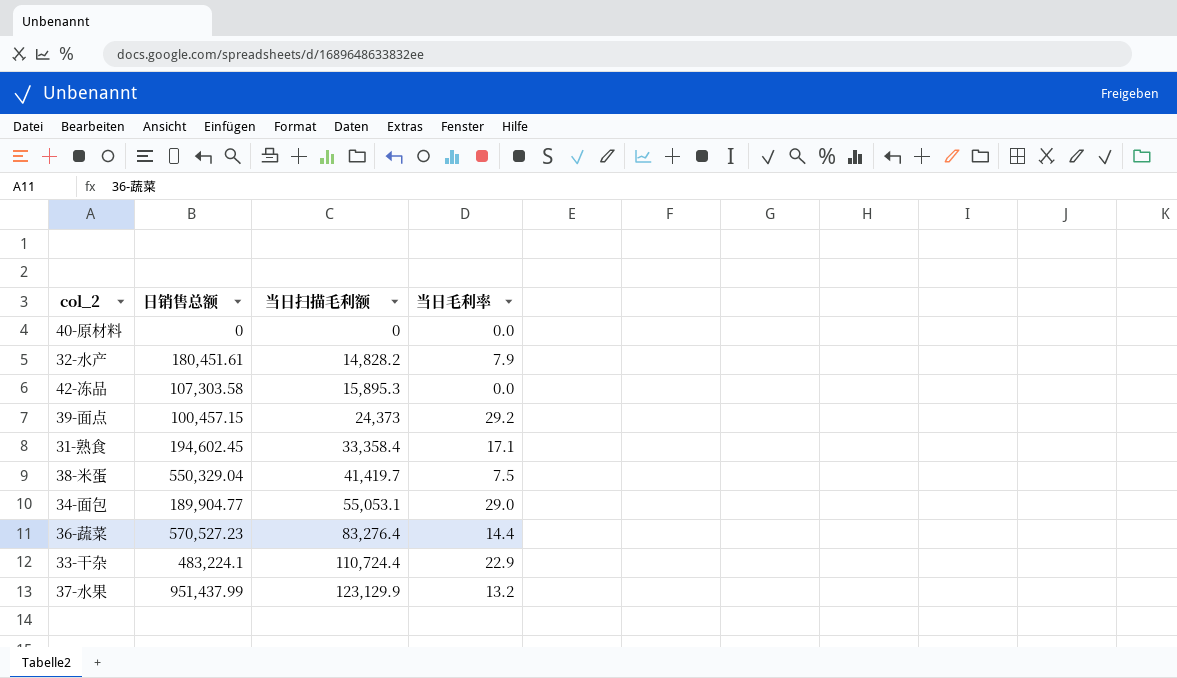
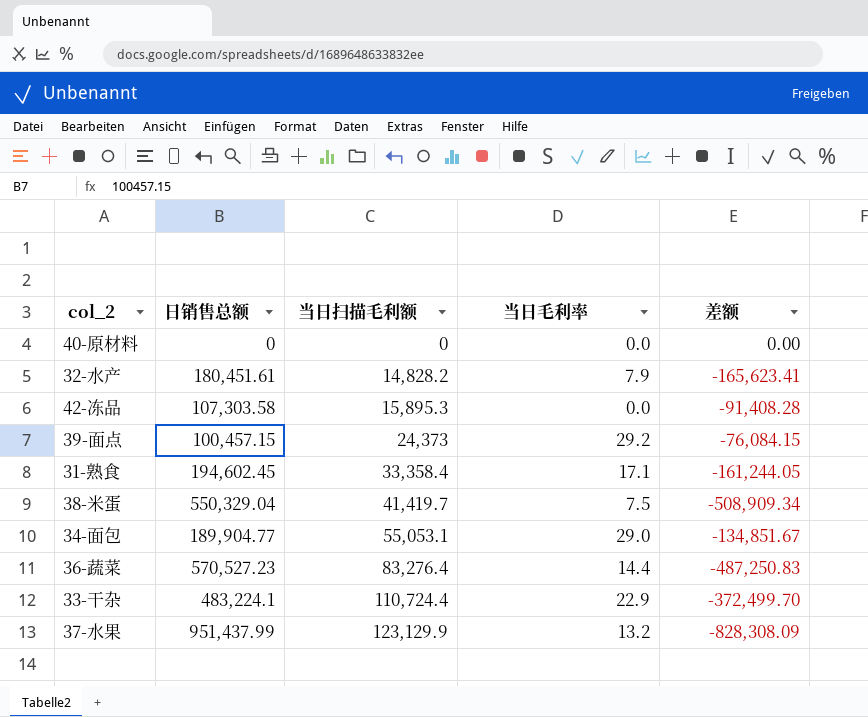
column 差额 | formula: none -> [当日扫描毛利额] - [日销售总额]

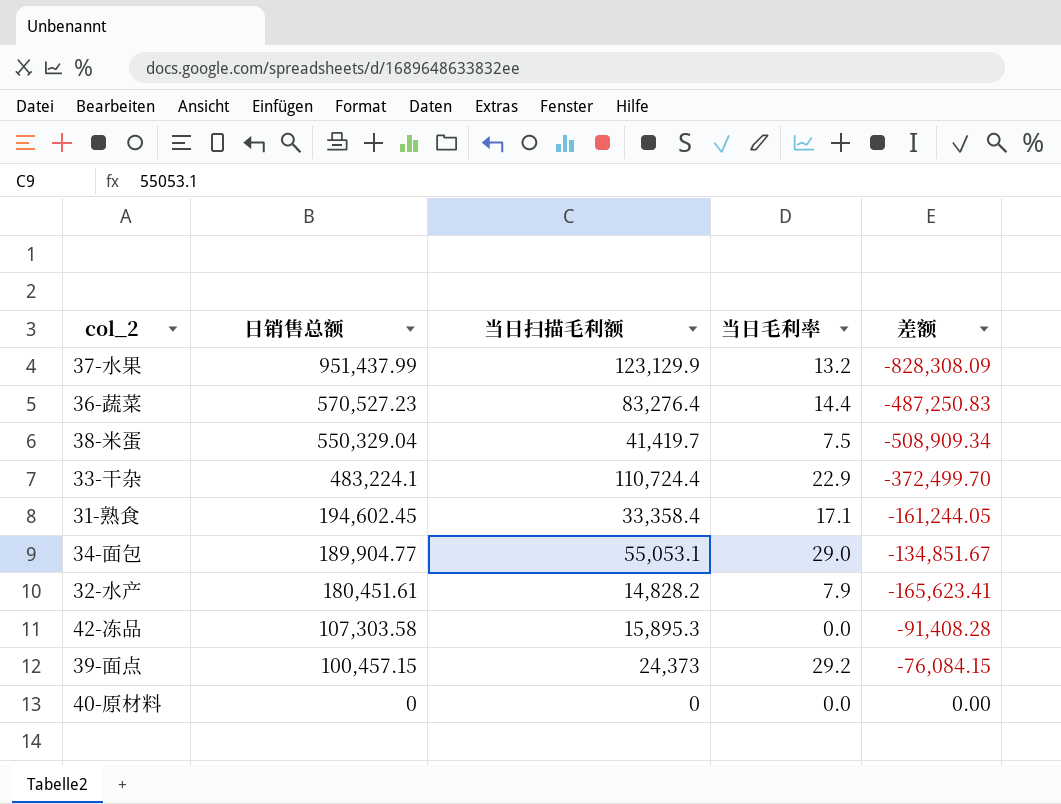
row order: 当日扫描毛利额 ascending -> 日销售总额 descending

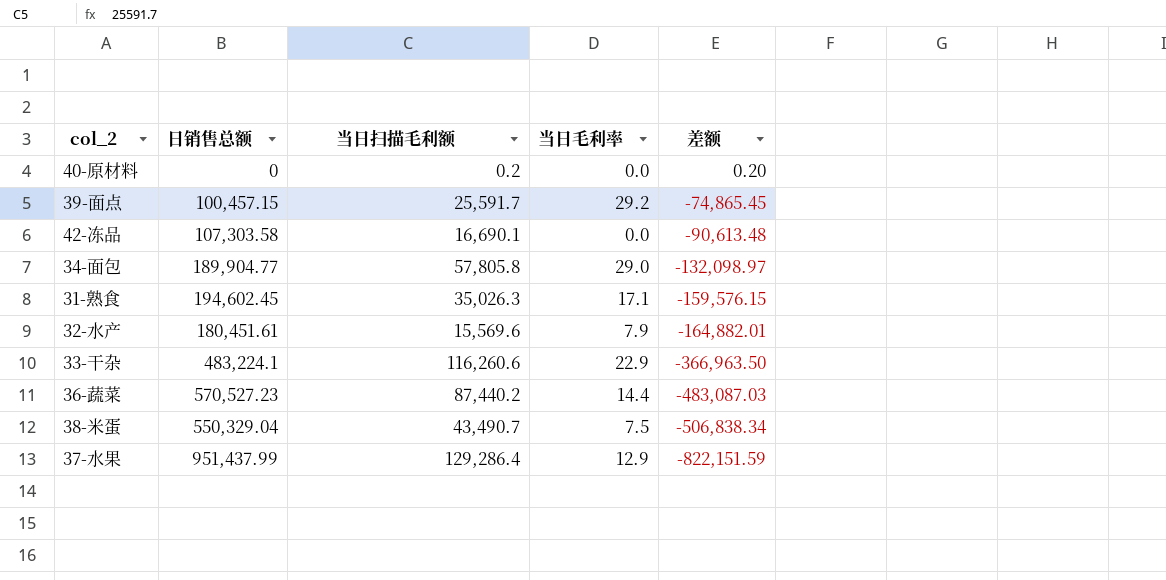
row order: 日销售总额 descending -> 差额 descending
40-原材料 | 当日扫描毛利额: 0 -> 0.2
40-原材料 | 差额: 0.00 -> 0.20
39-面点 | 当日扫描毛利额: 24,373 -> 25,591.7
39-面点 | 差额: -76,084.15 -> -74,865.45
42-冻品 | 当日扫描毛利额: 15,895.3 -> 16,690.1
42-冻品 | 差额: -91,408.28 -> -90,613.48
34-面包 | 当日扫描毛利额: 55,053.1 -> 57,805.8
34-面包 | 差额: -134,851.67 -> -132,098.97
31-熟食 | 当日扫描毛利额: 33,358.4 -> 35,026.3
31-熟食 | 差额: -161,244.05 -> -159,576.15
32-水产 | 当日扫描毛利额: 14,828.2 -> 15,569.6
32-水产 | 差额: -165,623.41 -> -164,882.01
33-干杂 | 当日扫描毛利额: 110,724.4 -> 116,260.6
33-干杂 | 差额: -372,499.70 -> -366,963.50
36-蔬菜 | 当日扫描毛利额: 83,276.4 -> 87,440.2
36-蔬菜 | 差额: -487,250.83 -> -483,087.03
38-米蛋 | 当日扫描毛利额: 41,419.7 -> 43,490.7
38-米蛋 | 差额: -508,909.34 -> -506,838.34
37-水果 | 当日扫描毛利额: 123,129.9 -> 129,286.4
37-水果 | 当日毛利率: 13.2 -> 12.9
37-水果 | 差额: -828,308.09 -> -822,151.59

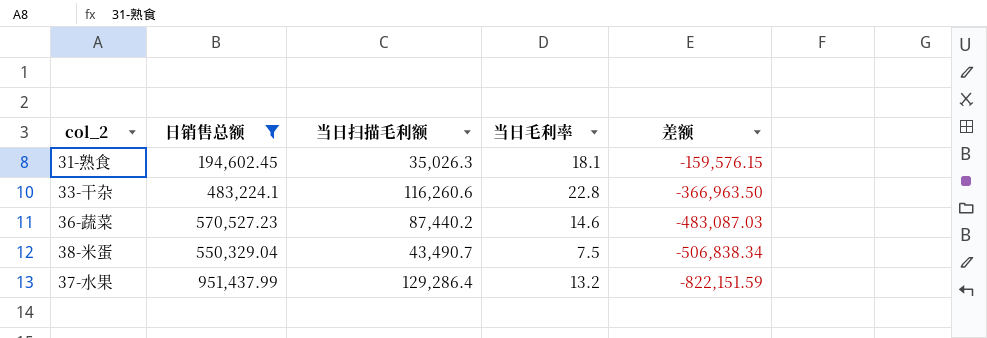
filter: none -> 日销售总额 >= 194,602.45
31-熟食 | 当日毛利率: 17.1 -> 18.1
33-干杂 | 当日毛利率: 22.9 -> 22.8
36-蔬菜 | 当日毛利率: 14.4 -> 14.6
37-水果 | 当日毛利率: 12.9 -> 13.2

